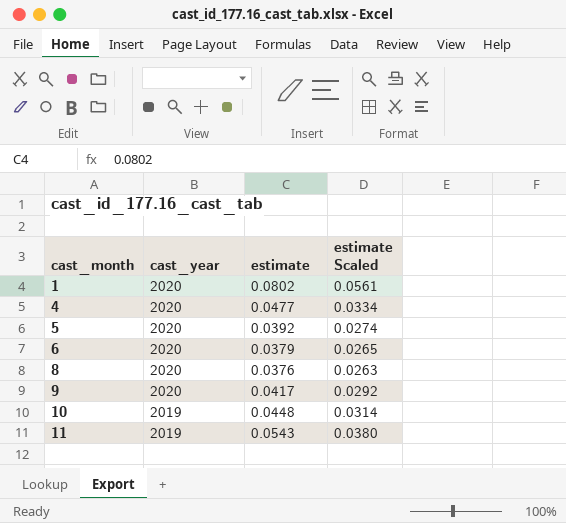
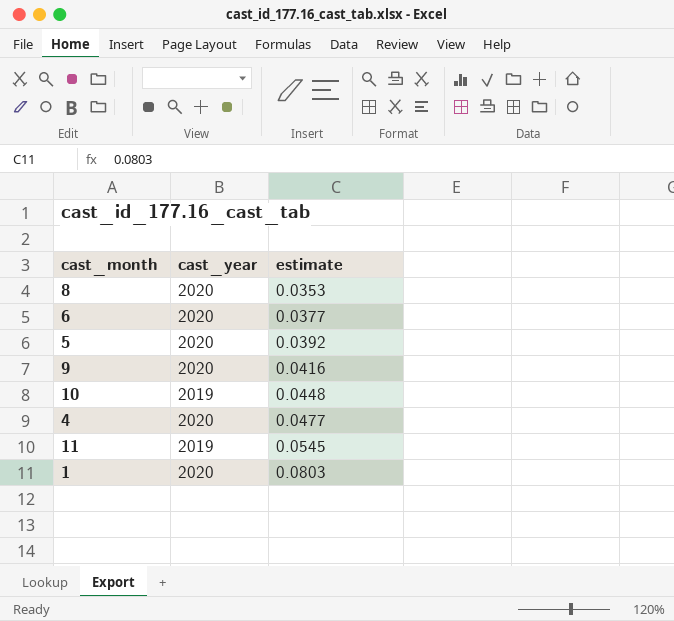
row order: cast_month ascending -> estimate ascending
column estimate Scaled | formula: [estimate] * 0.7 -> none
8 | estimate: 0.0376 -> 0.0353
6 | estimate: 0.0379 -> 0.0377
9 | estimate: 0.0417 -> 0.0416
11 | estimate: 0.0543 -> 0.0545
1 | estimate: 0.0802 -> 0.0803

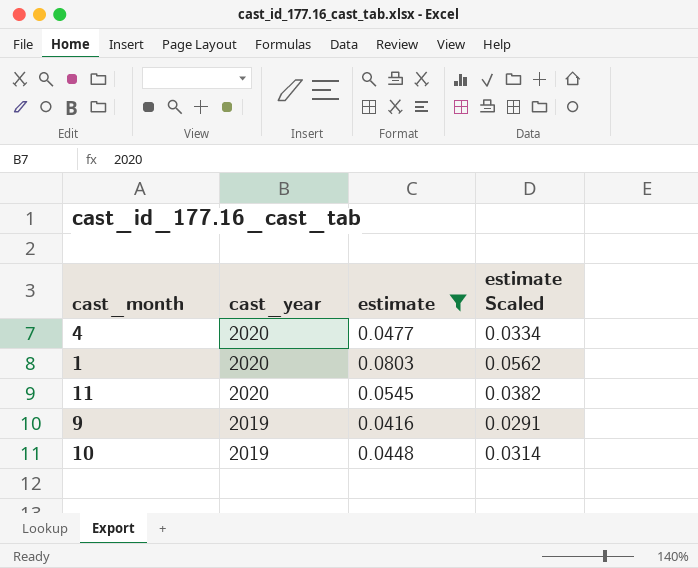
filter: none -> estimate >= 0.0416
row order: estimate ascending -> cast_year descending
column estimate Scaled | formula: none -> [estimate] * 0.7
11 | cast_year: 2019 -> 2020
9 | cast_year: 2020 -> 2019

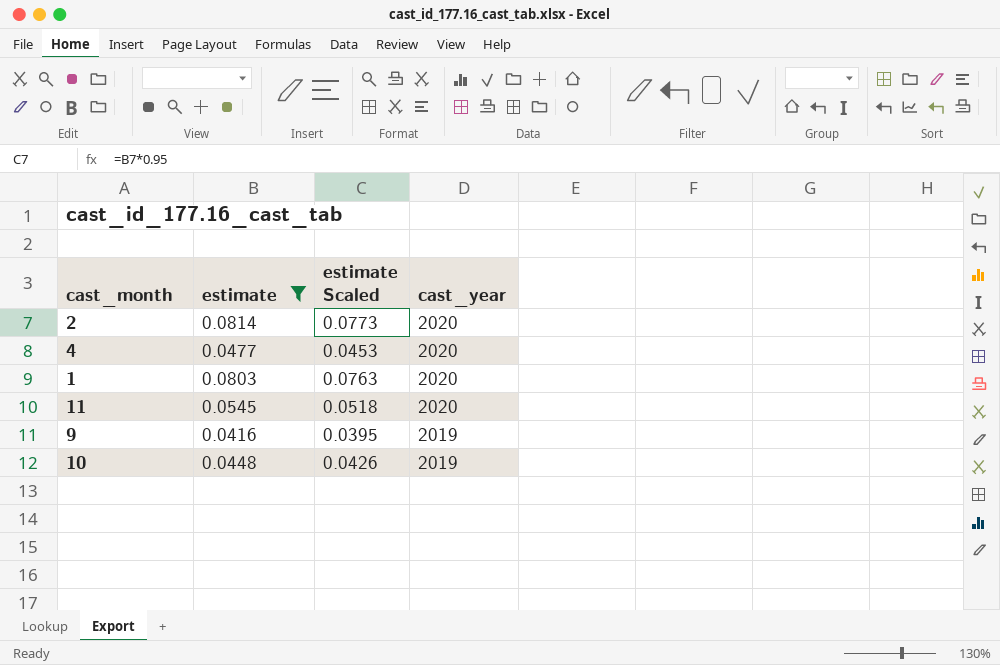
column estimate Scaled | formula: [estimate] * 0.7 -> [estimate] * 0.95
column cast_year | position: 2 -> 4
row 2: none -> 0.0814 | 0.0773 | 2020

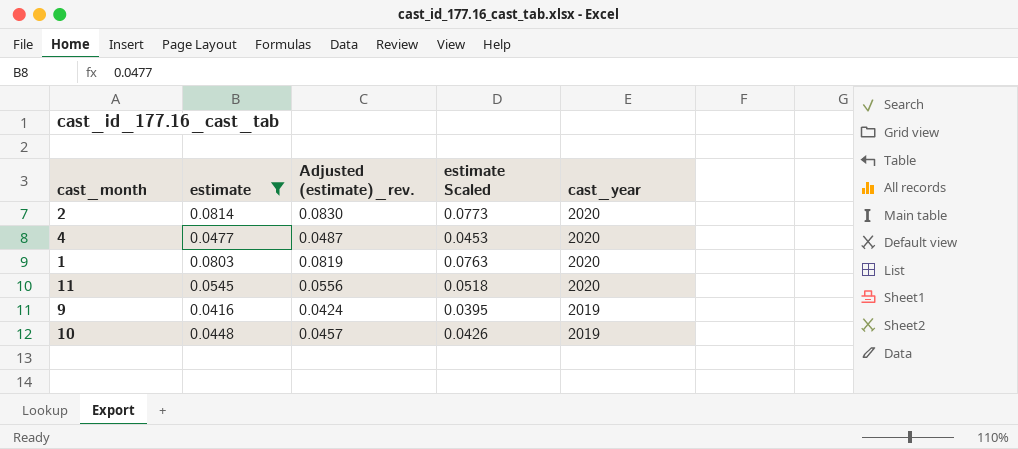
column Adjusted (estimate)_rev. | formula: none -> [estimate] * 1.02

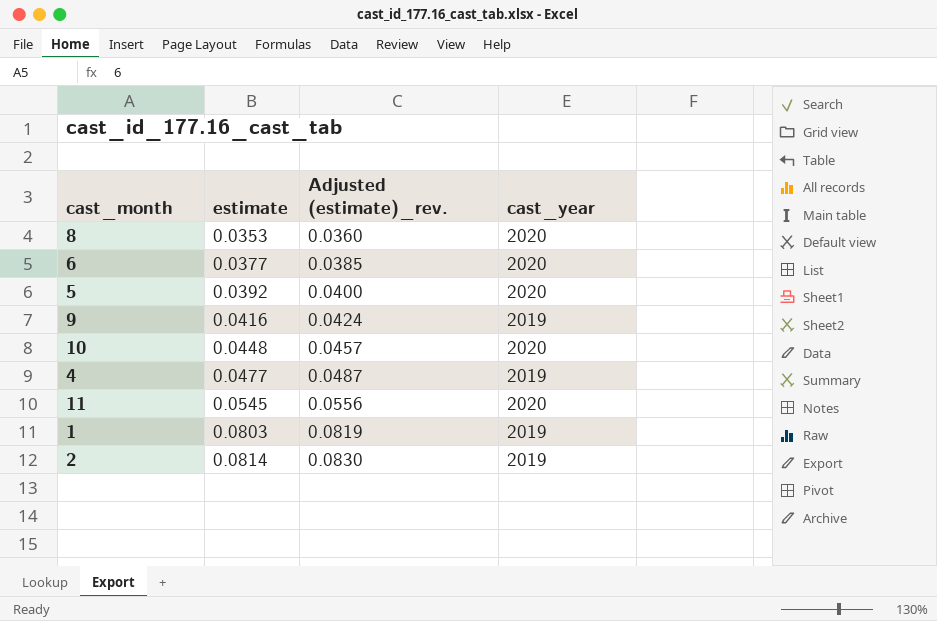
filter: estimate >= 0.0416 -> none
row order: cast_year descending -> estimate ascending
column estimate Scaled | formula: [estimate] * 0.95 -> none
10 | cast_year: 2019 -> 2020
4 | cast_year: 2020 -> 2019
1 | cast_year: 2020 -> 2019
2 | cast_year: 2020 -> 2019

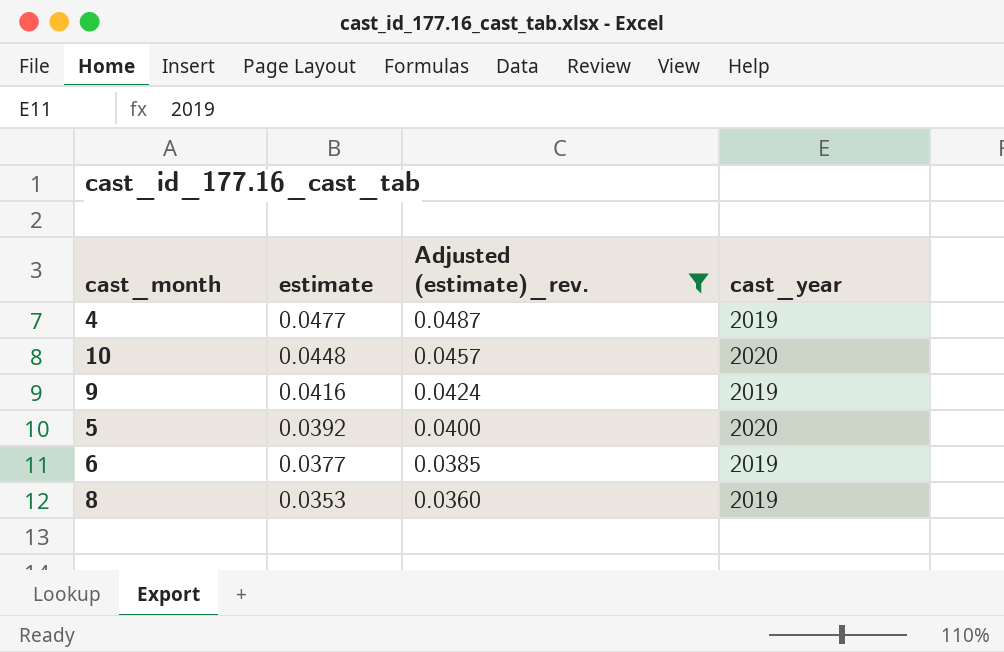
filter: none -> Adjusted (estimate)_rev. <= 0.0487
row order: estimate ascending -> estimate descending
6 | cast_year: 2020 -> 2019
8 | cast_year: 2020 -> 2019

